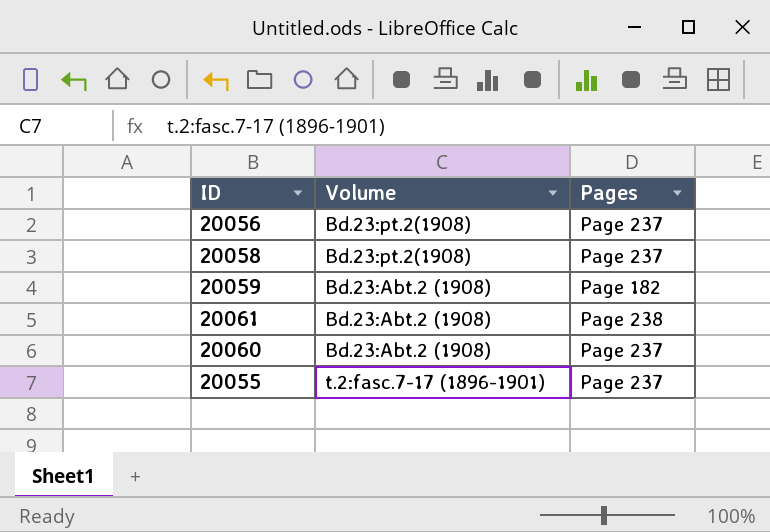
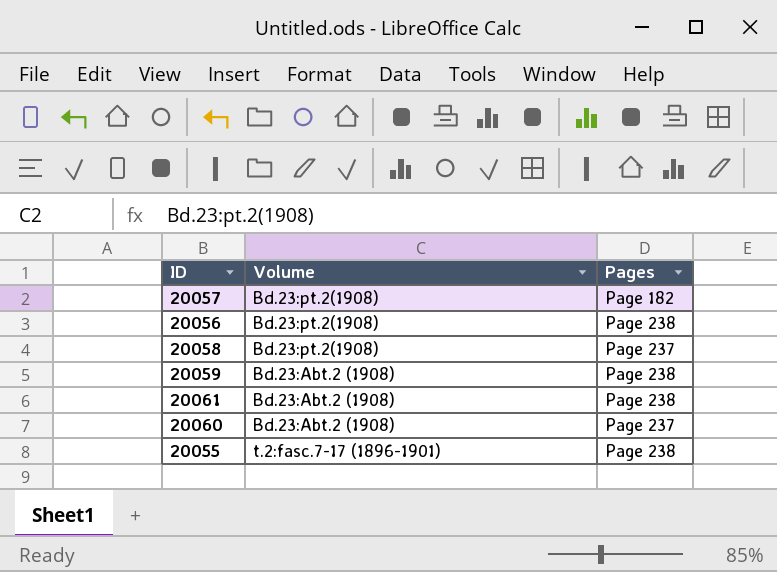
row 20057: none -> Bd.23:pt.2(1908) | Page 182
20056 | Pages: Page 237 -> Page 238
20059 | Pages: Page 182 -> Page 238
20055 | Pages: Page 237 -> Page 238

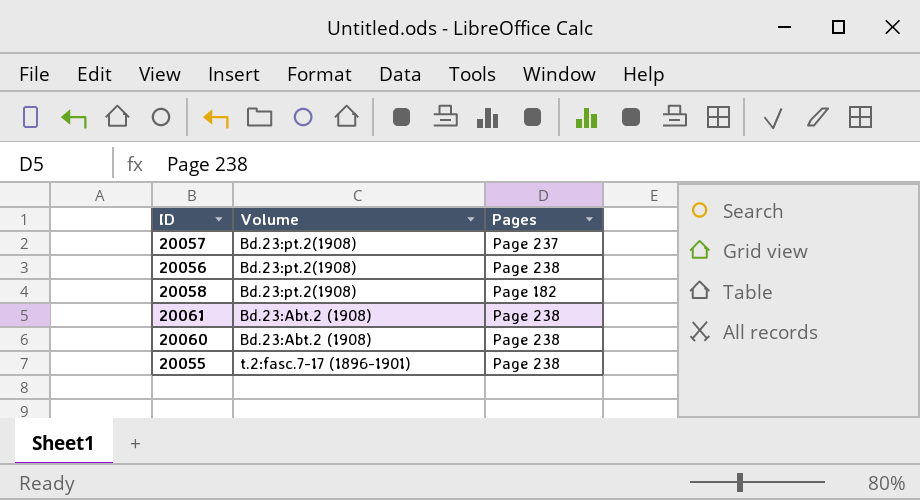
row 20059: Bd.23:Abt.2 (1908) | Page 238 -> none
20057 | Pages: Page 182 -> Page 237
20058 | Pages: Page 237 -> Page 182
20060 | Pages: Page 237 -> Page 238

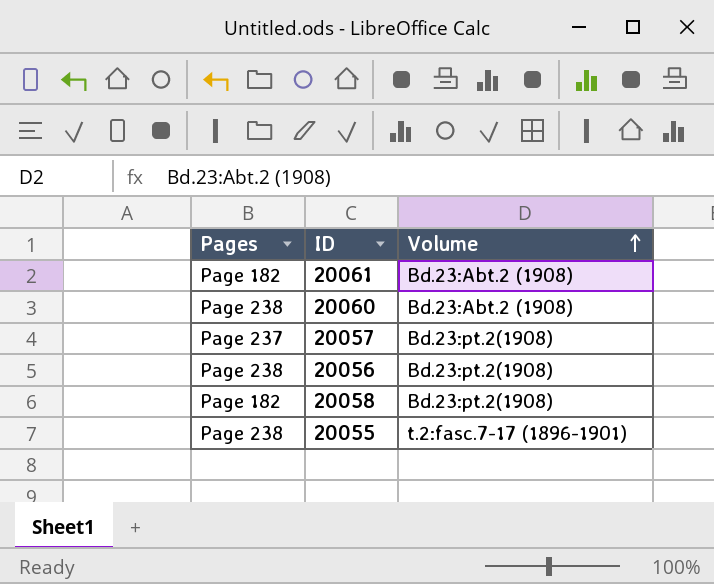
row order: none -> Volume ascending
column Pages | position: 3 -> 1
20061 | Pages: Page 238 -> Page 182

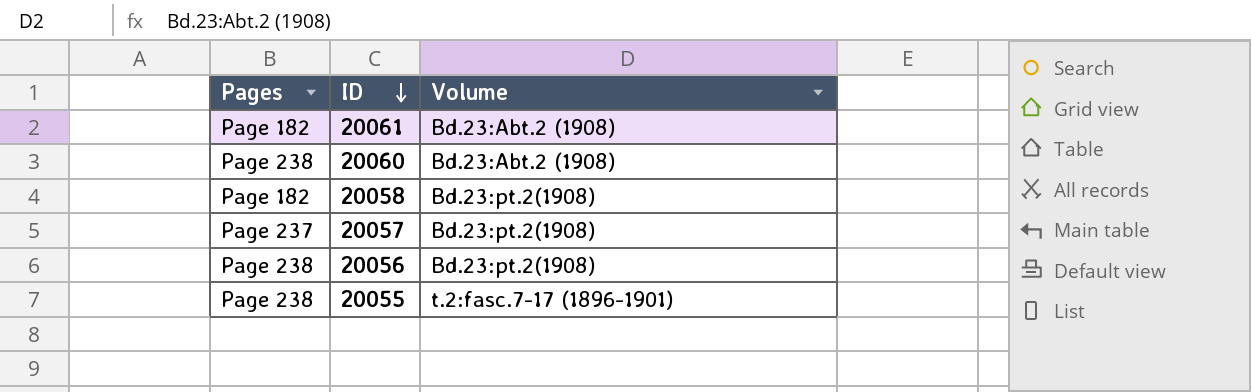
row order: Volume ascending -> ID descending

